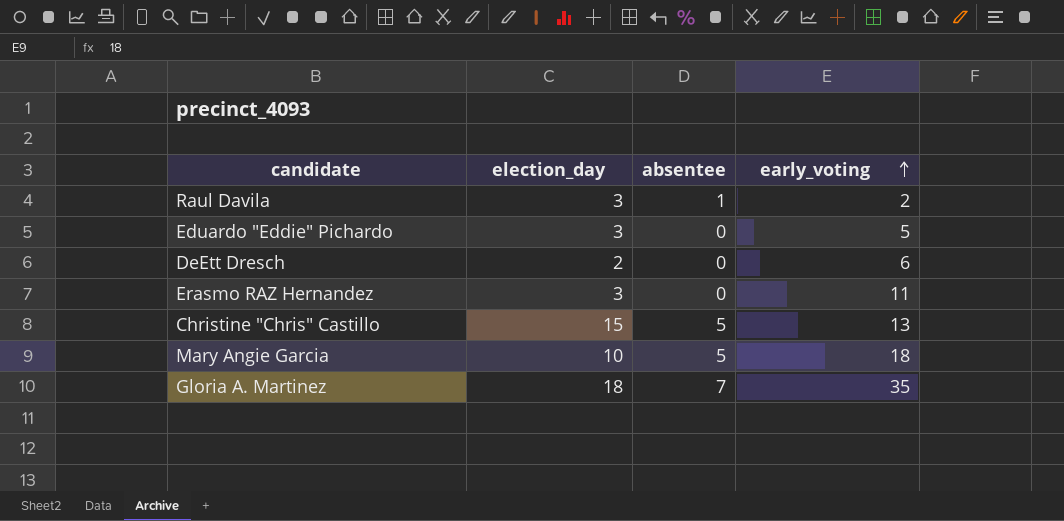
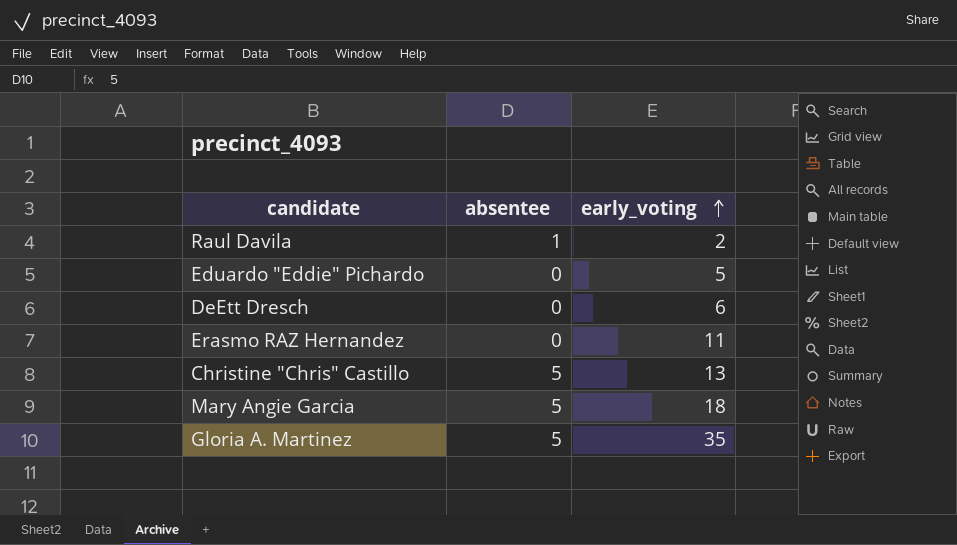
column election_day | position: 2 -> none
Gloria A. Martinez | absentee: 7 -> 5

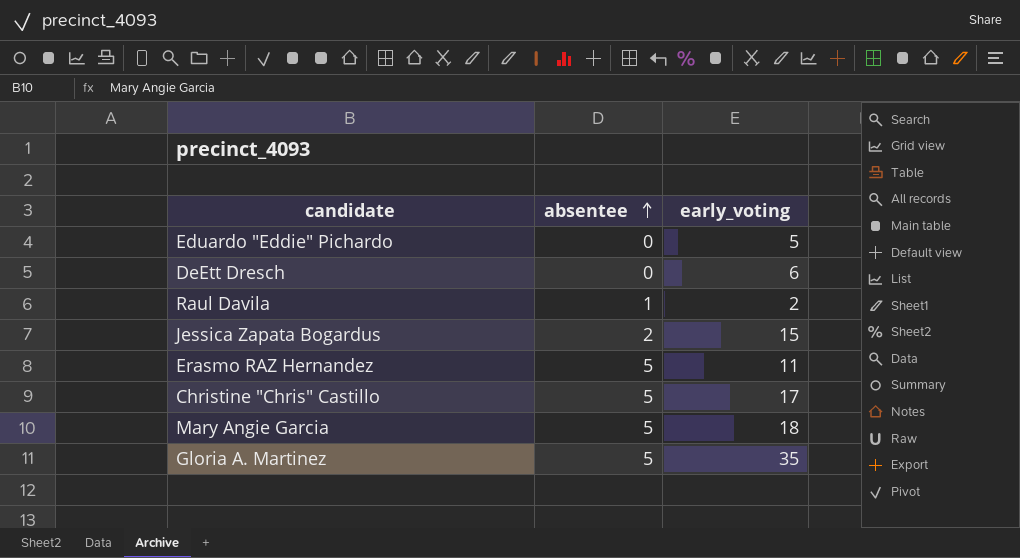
row order: early_voting ascending -> absentee ascending
row Jessica Zapata Bogardus: none -> 2 | 15
Erasmo RAZ Hernandez | absentee: 0 -> 5
Christine "Chris" Castillo | early_voting: 13 -> 17

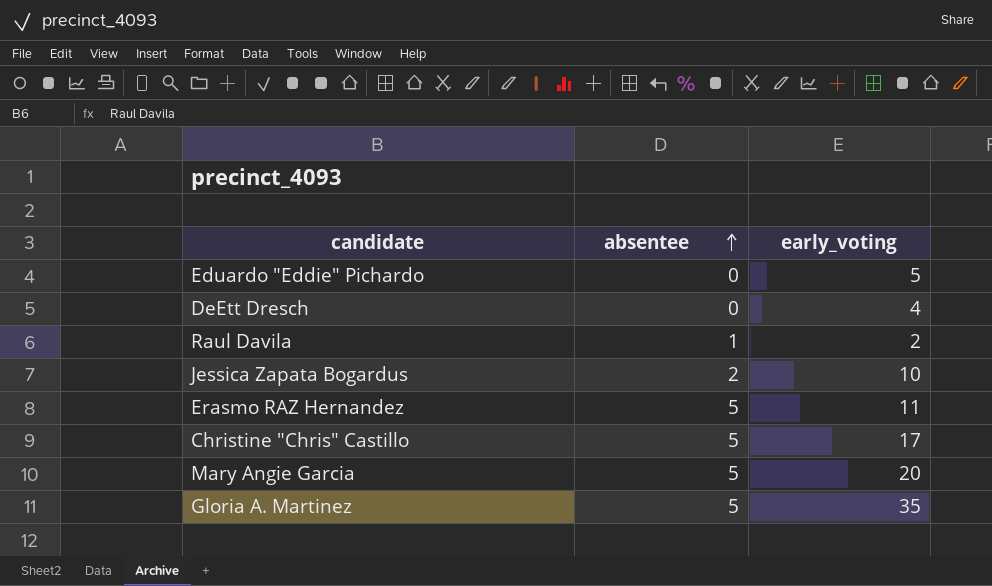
DeEtt Dresch | early_voting: 6 -> 4
Jessica Zapata Bogardus | early_voting: 15 -> 10
Mary Angie Garcia | early_voting: 18 -> 20

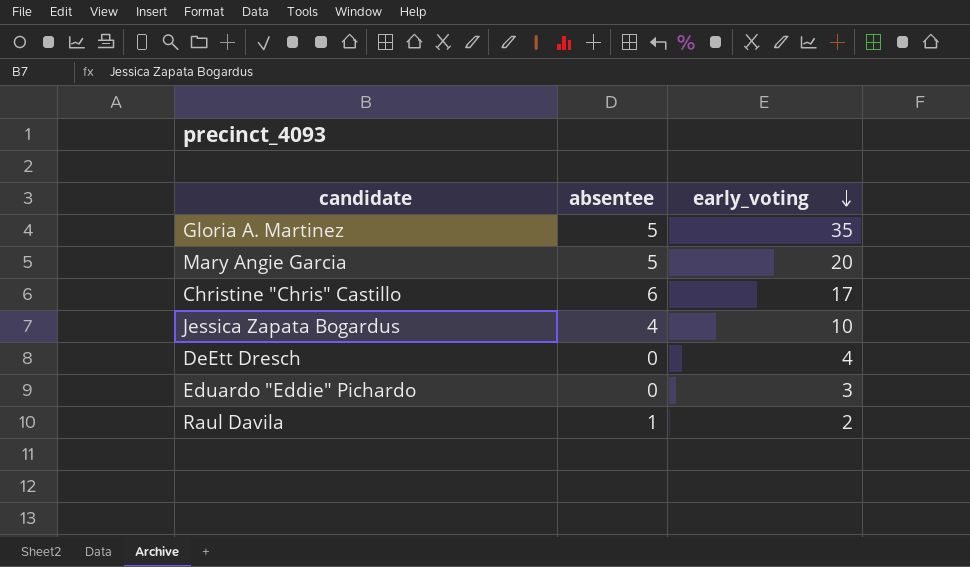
row order: absentee ascending -> early_voting descending
row Erasmo RAZ Hernandez: 5 | 11 -> none
Christine "Chris" Castillo | absentee: 5 -> 6
Jessica Zapata Bogardus | absentee: 2 -> 4
Eduardo "Eddie" Pichardo | early_voting: 5 -> 3

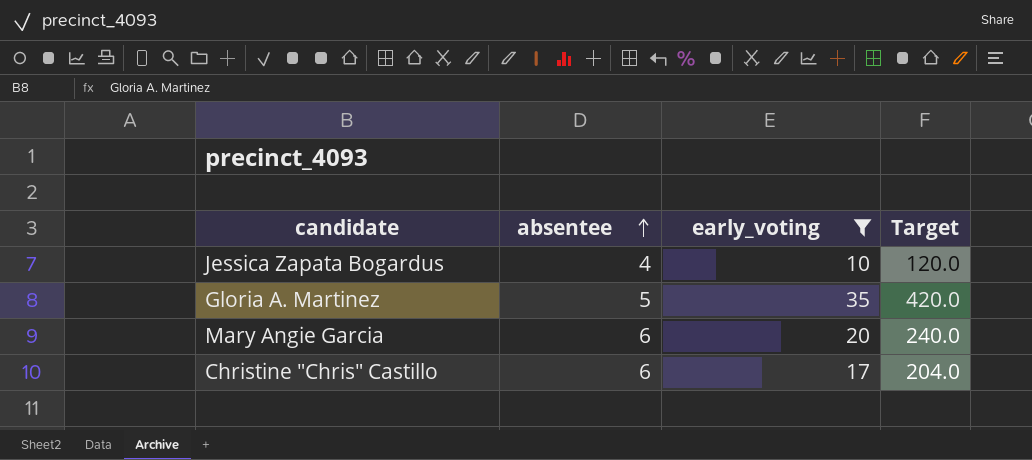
filter: none -> early_voting >= 10
row order: early_voting descending -> absentee ascending
column Target | formula: none -> [early_voting] * 12
Mary Angie Garcia | absentee: 5 -> 6

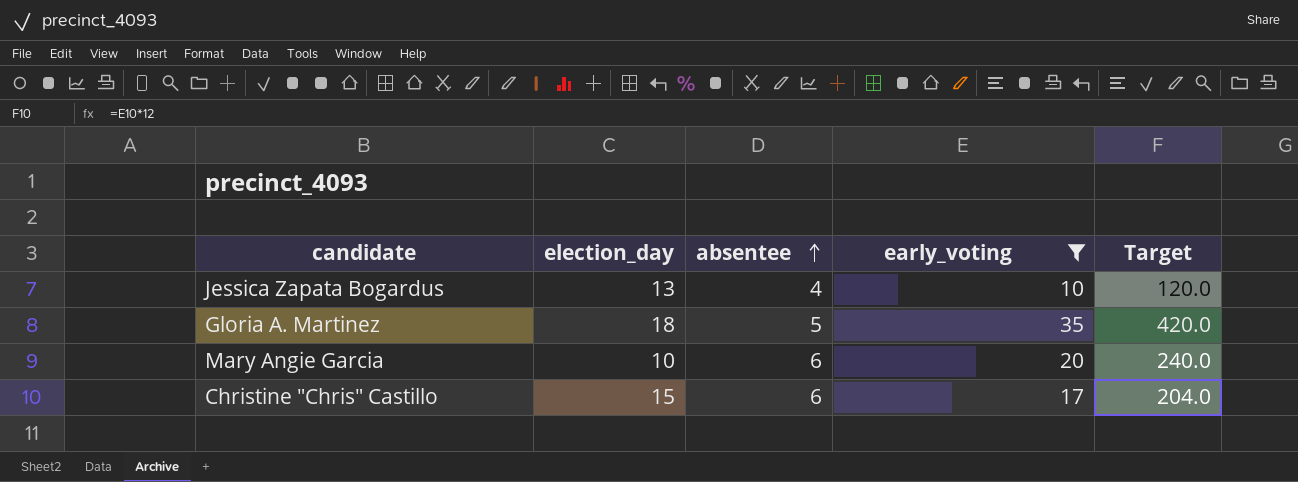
column election_day | position: none -> 2

